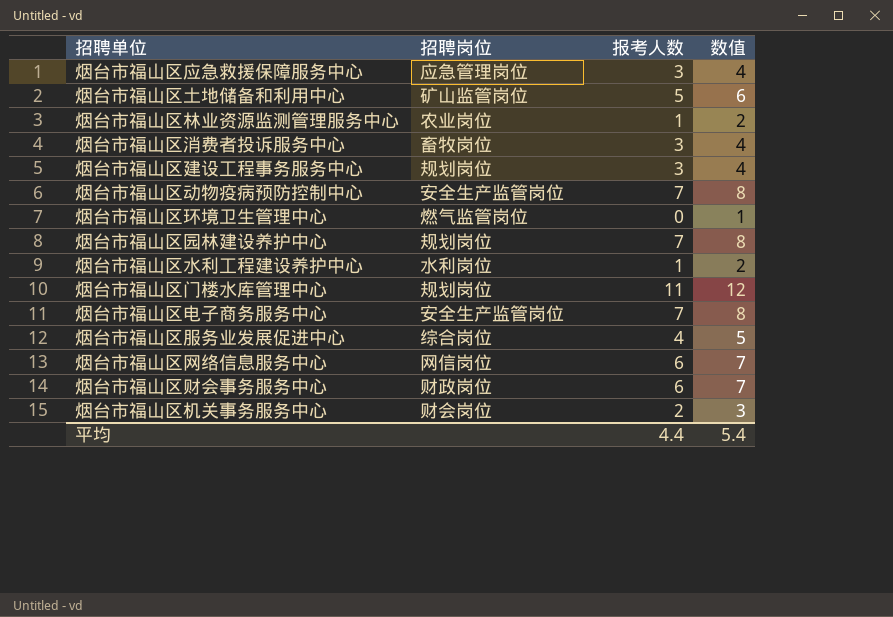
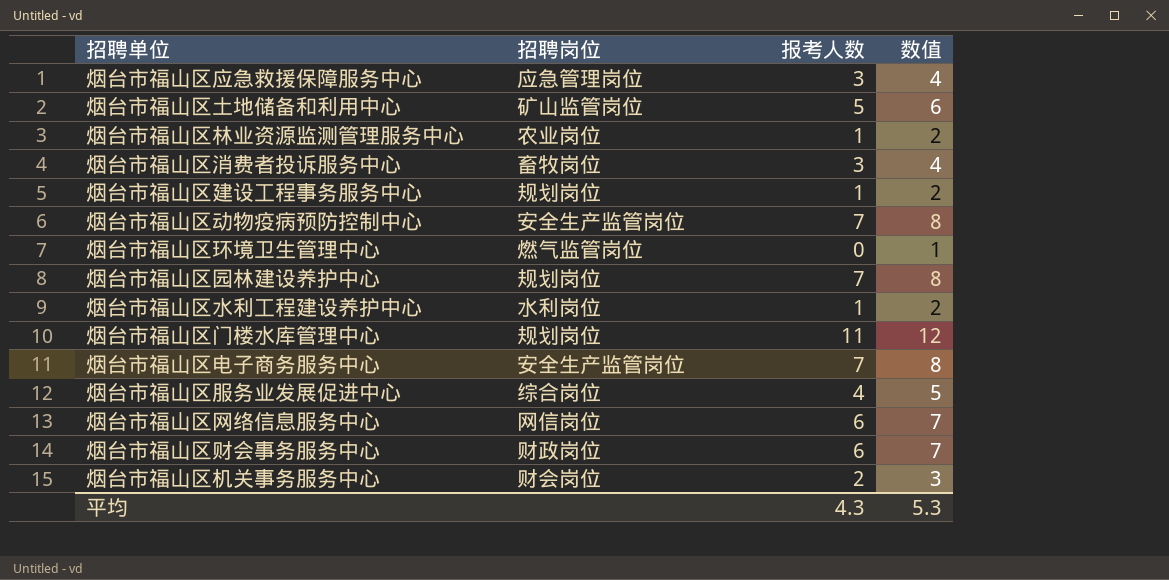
烟台市福山区建设工程事务服务中心 | 报考人数: 3 -> 1
烟台市福山区建设工程事务服务中心 | 数值: 4 -> 2
平均 | 报考人数: 4.4 -> 4.3
平均 | 数值: 5.4 -> 5.3

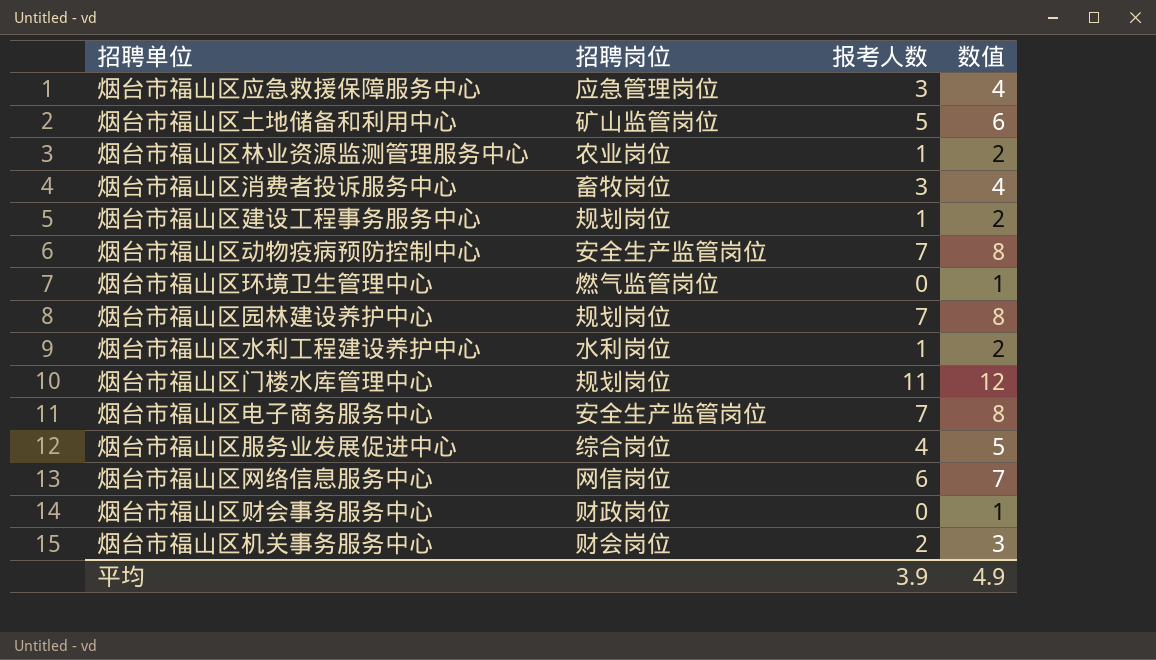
烟台市福山区财会事务服务中心 | 报考人数: 6 -> 0
烟台市福山区财会事务服务中心 | 数值: 7 -> 1
平均 | 报考人数: 4.3 -> 3.9
平均 | 数值: 5.3 -> 4.9

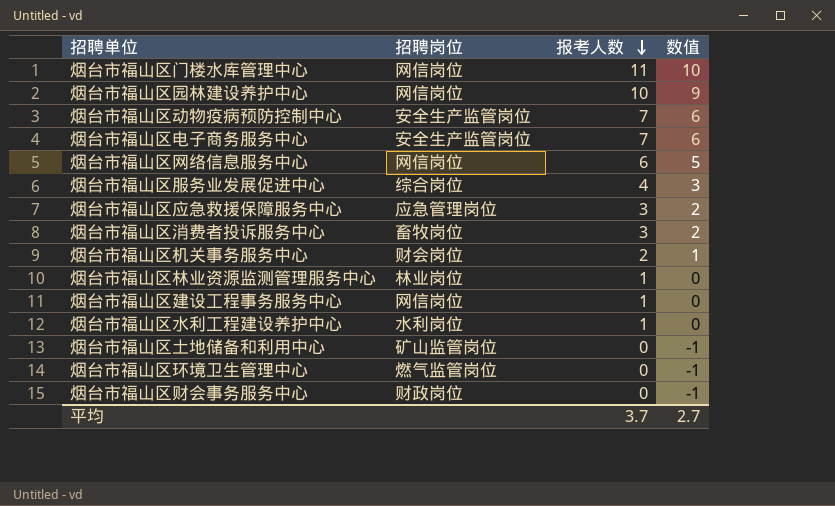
row order: none -> 报考人数 descending
column 数值 | formula: [报考人数] + 1 -> [报考人数] - 1
烟台市福山区门楼水库管理中心 | 招聘岗位: 规划岗位 -> 网信岗位
烟台市福山区园林建设养护中心 | 招聘岗位: 规划岗位 -> 网信岗位
烟台市福山区园林建设养护中心 | 报考人数: 7 -> 10
烟台市福山区林业资源监测管理服务中心 | 招聘岗位: 农业岗位 -> 林业岗位
烟台市福山区建设工程事务服务中心 | 招聘岗位: 规划岗位 -> 网信岗位
烟台市福山区土地储备和利用中心 | 报考人数: 5 -> 0
平均 | 报考人数: 3.9 -> 3.7
平均 | 数值: 4.9 -> 2.7

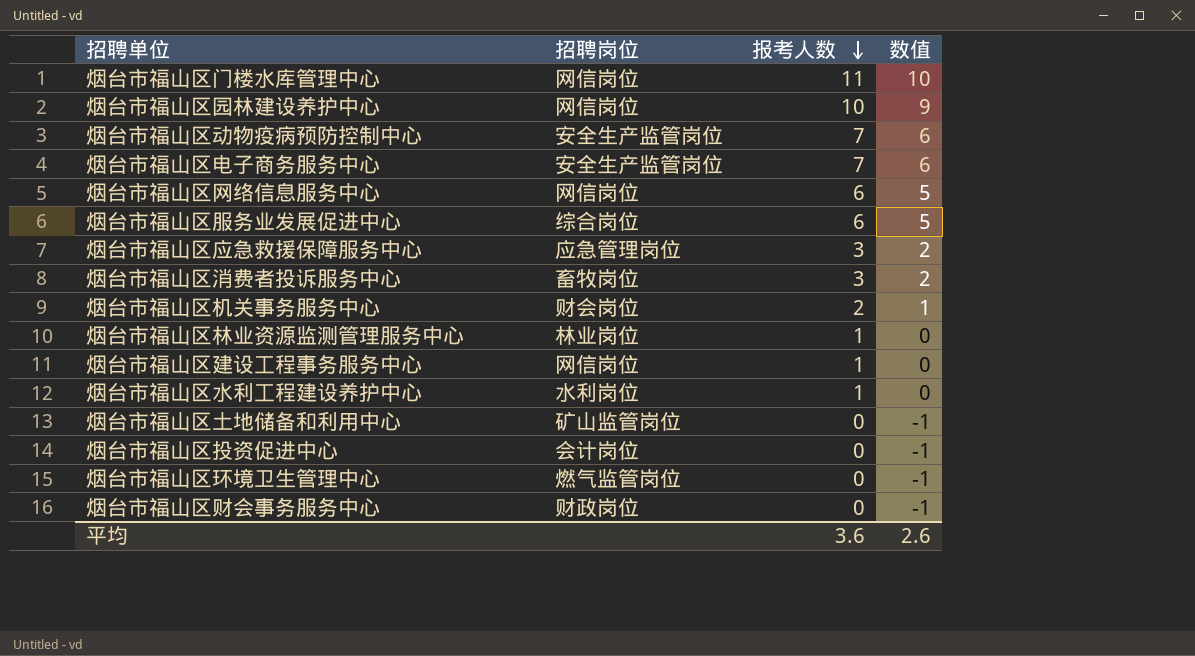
烟台市福山区服务业发展促进中心 | 报考人数: 4 -> 6
烟台市福山区服务业发展促进中心 | 数值: 3 -> 5
row 烟台市福山区投资促进中心: none -> 会计岗位 | 0 | -1
平均 | 报考人数: 3.7 -> 3.6
平均 | 数值: 2.7 -> 2.6

